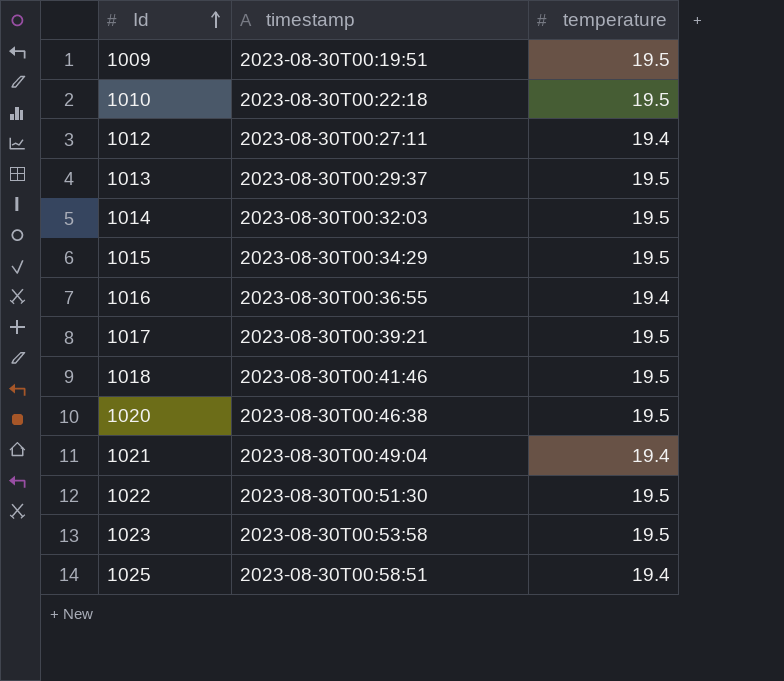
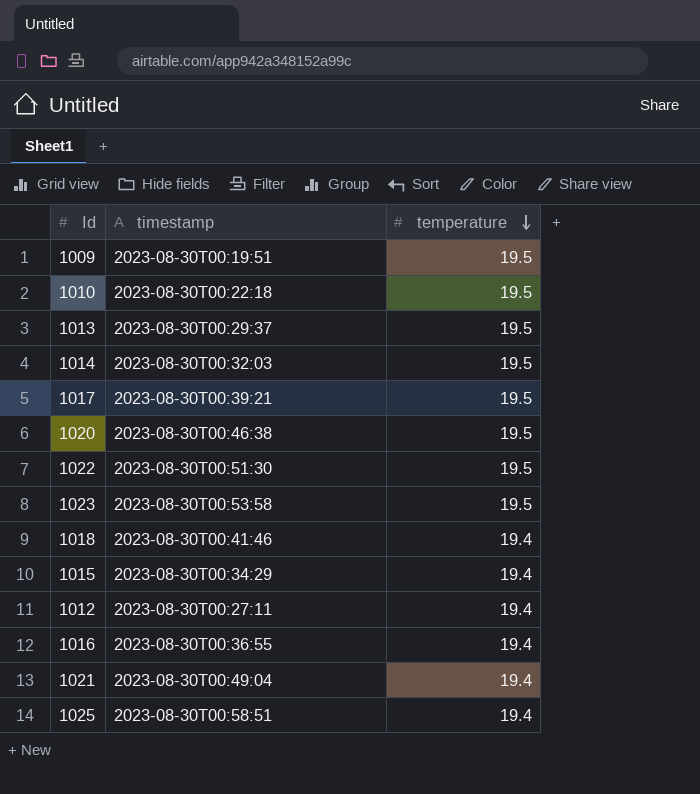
row order: Id ascending -> temperature descending
1018 | temperature: 19.5 -> 19.4
1015 | temperature: 19.5 -> 19.4

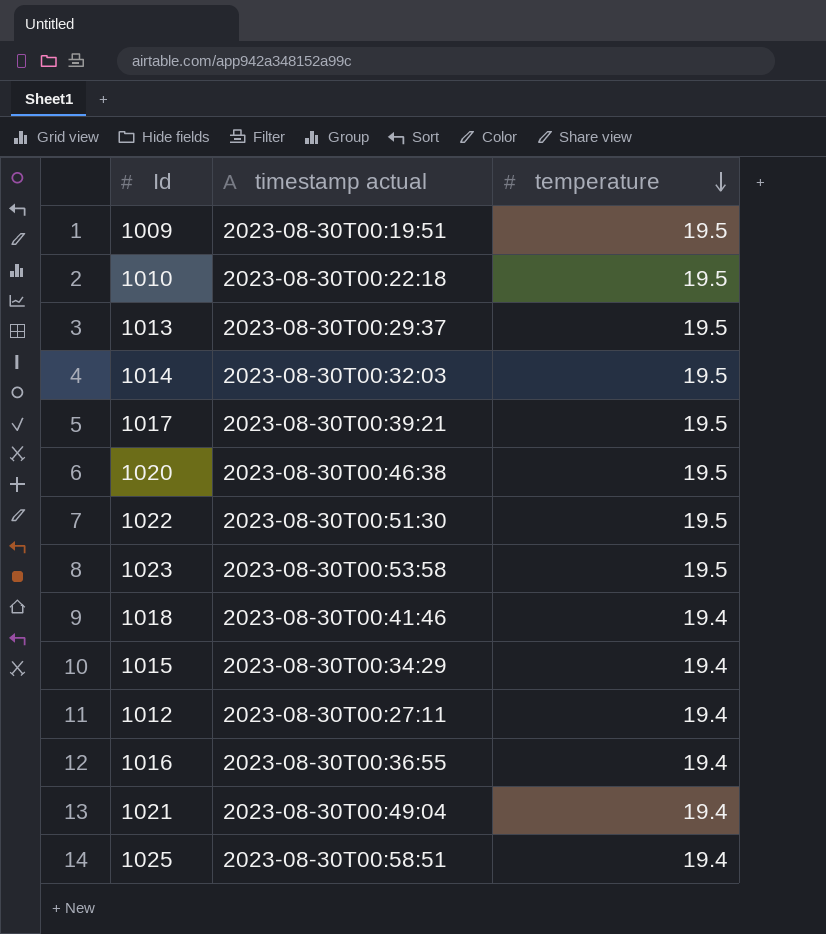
column name: timestamp -> timestamp actual

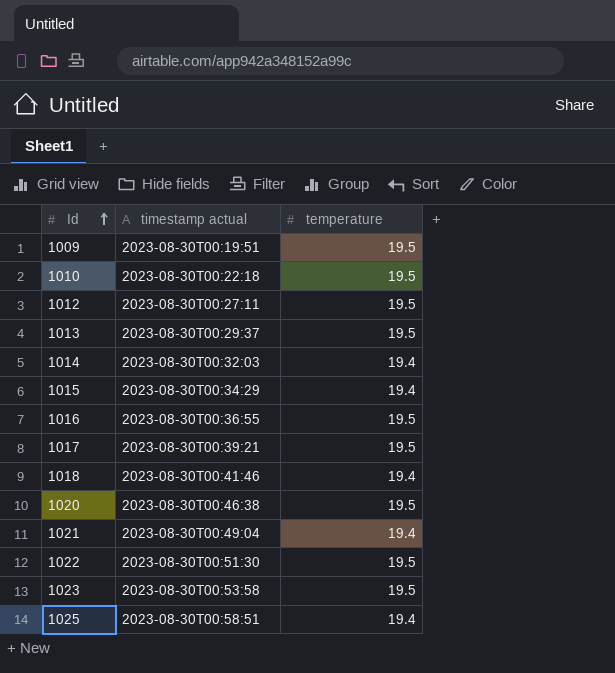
row order: temperature descending -> Id ascending
1012 | temperature: 19.4 -> 19.5
1014 | temperature: 19.5 -> 19.4
1016 | temperature: 19.4 -> 19.5

